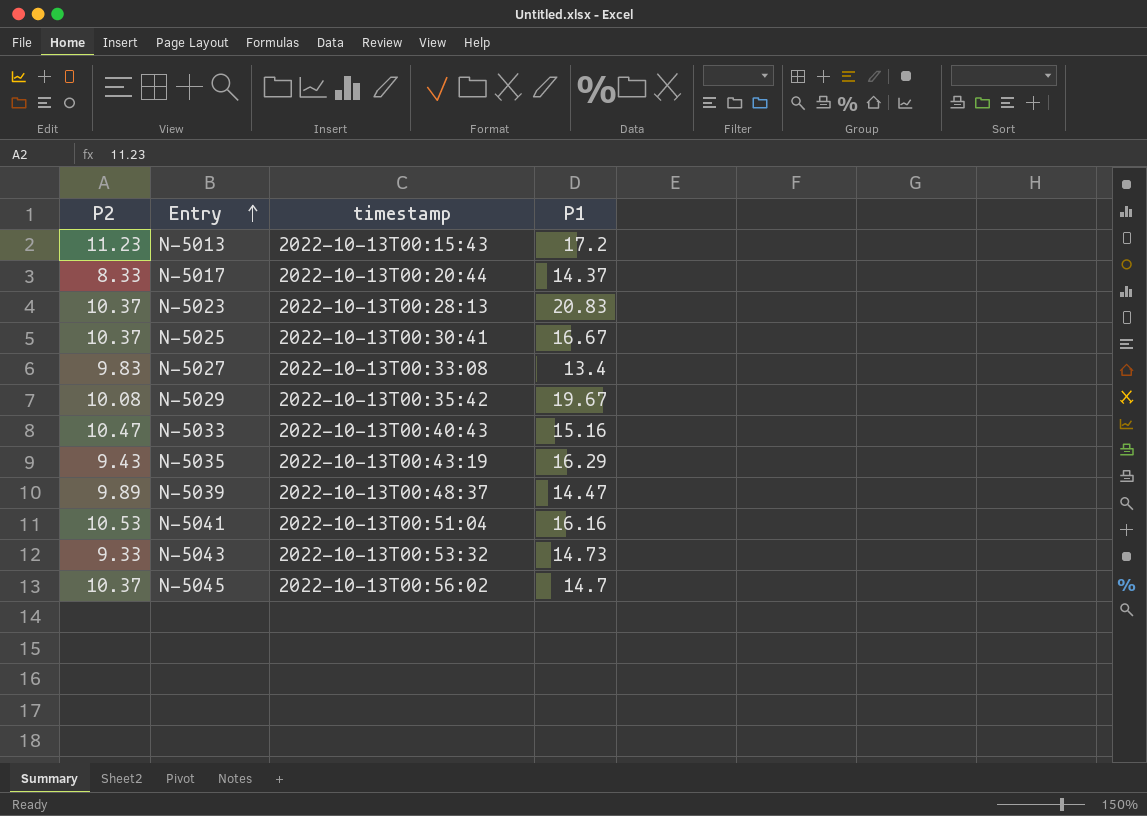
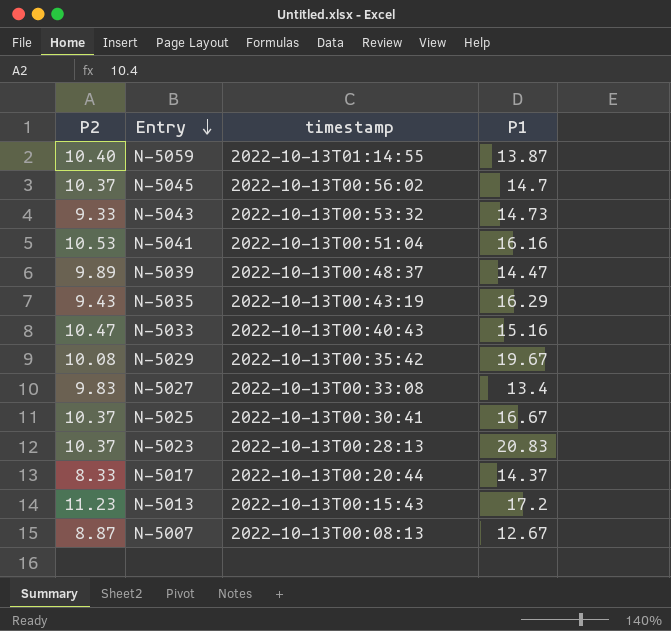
row order: Entry ascending -> Entry descending
row N-5059: none -> 10.40 | 2022-10-13T01:14:55 | 13.87
row N-5007: none -> 8.87 | 2022-10-13T00:08:13 | 12.67

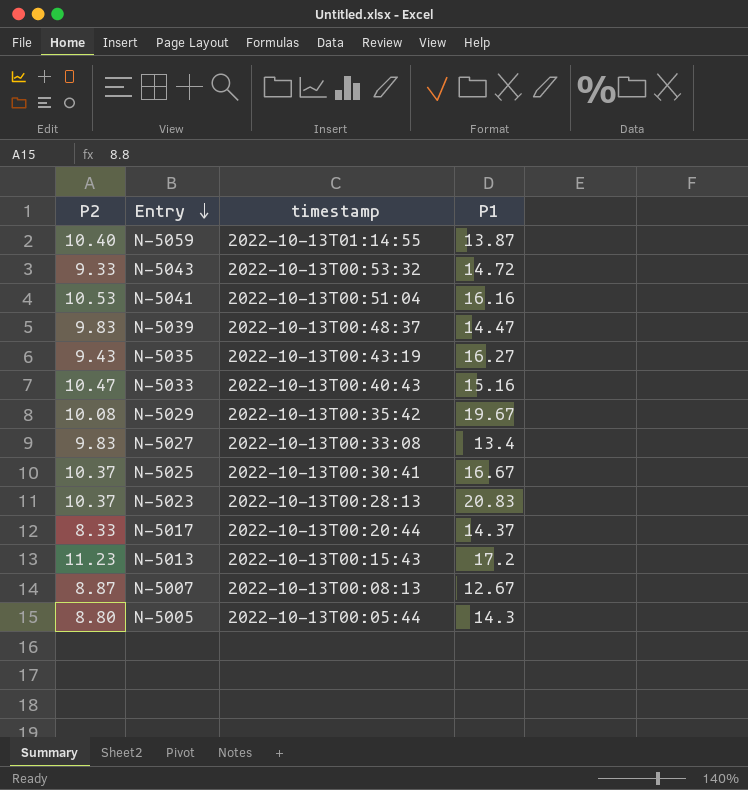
row N-5045: 10.37 | 2022-10-13T00:56:02 | 14.7 -> none
N-5043 | P1: 14.73 -> 14.72
N-5039 | P2: 9.89 -> 9.83
N-5035 | P1: 16.29 -> 16.27
row N-5005: none -> 8.80 | 2022-10-13T00:05:44 | 14.3

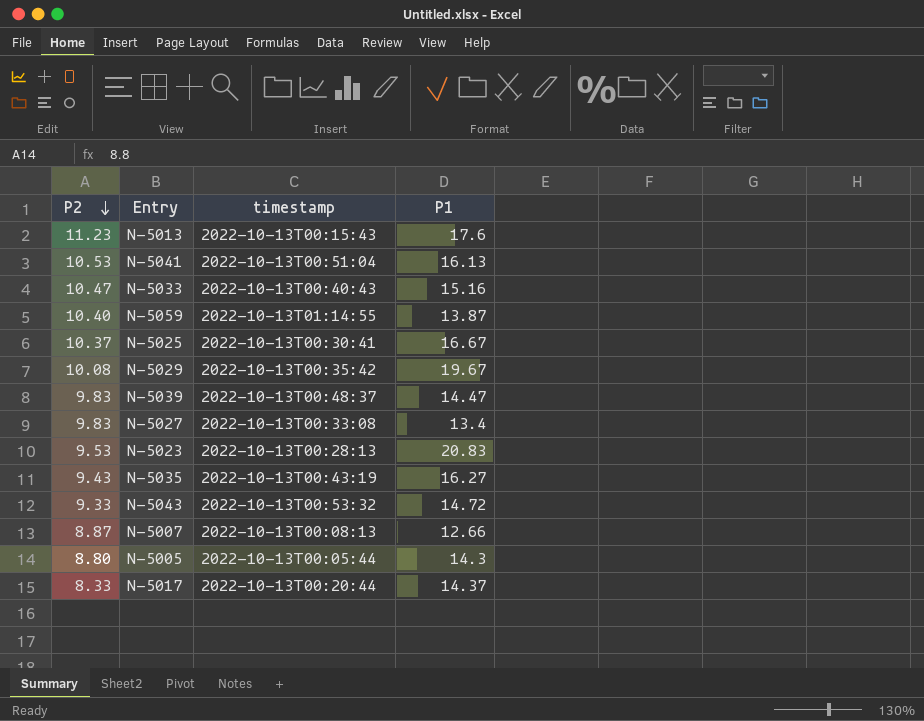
row order: Entry descending -> P2 descending
N-5013 | P1: 17.2 -> 17.6
N-5041 | P1: 16.16 -> 16.13
N-5023 | P2: 10.37 -> 9.53
N-5007 | P1: 12.67 -> 12.66

